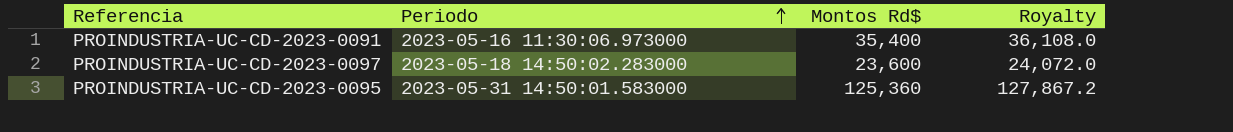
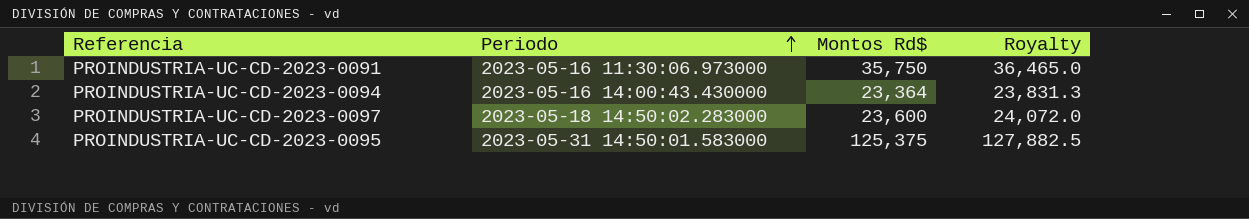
PROINDUSTRIA-UC-CD-2023-0091 | Montos Rd$: 35,400 -> 35,750
PROINDUSTRIA-UC-CD-2023-0091 | Royalty: 36,108.0 -> 36,465.0
row PROINDUSTRIA-UC-CD-2023-0094: none -> 2023-05-16 14:00:43.430000 | 23,364 | 23,831.3
PROINDUSTRIA-UC-CD-2023-0095 | Montos Rd$: 125,360 -> 125,375
PROINDUSTRIA-UC-CD-2023-0095 | Royalty: 127,867.2 -> 127,882.5

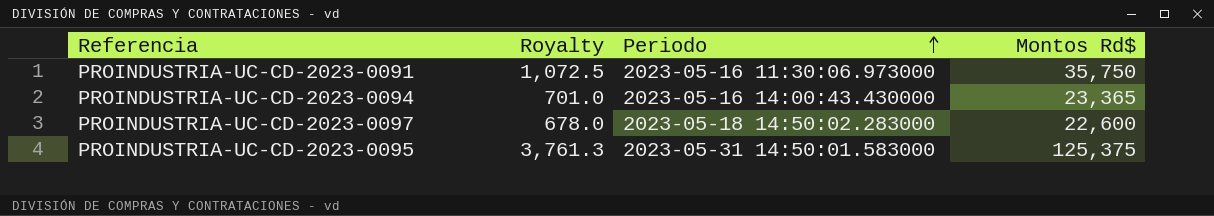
column Royalty | formula: [Montos Rd$] * 1.02 -> [Montos Rd$] * 0.03
column Royalty | position: 4 -> 2
PROINDUSTRIA-UC-CD-2023-0094 | Montos Rd$: 23,364 -> 23,365
PROINDUSTRIA-UC-CD-2023-0097 | Montos Rd$: 23,600 -> 22,600

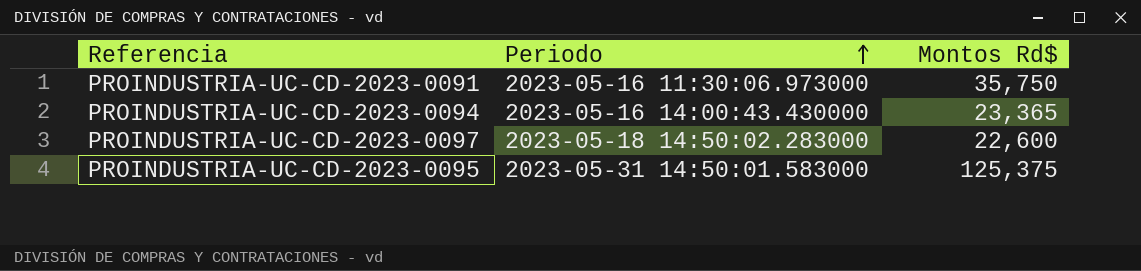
column Royalty | formula: [Montos Rd$] * 0.03 -> none

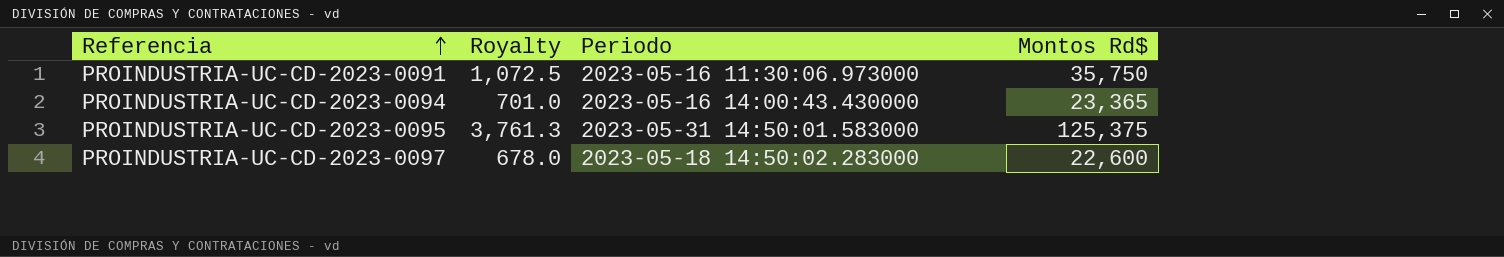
row order: Periodo ascending -> Referencia ascending
column Royalty | formula: none -> [Montos Rd$] * 0.03

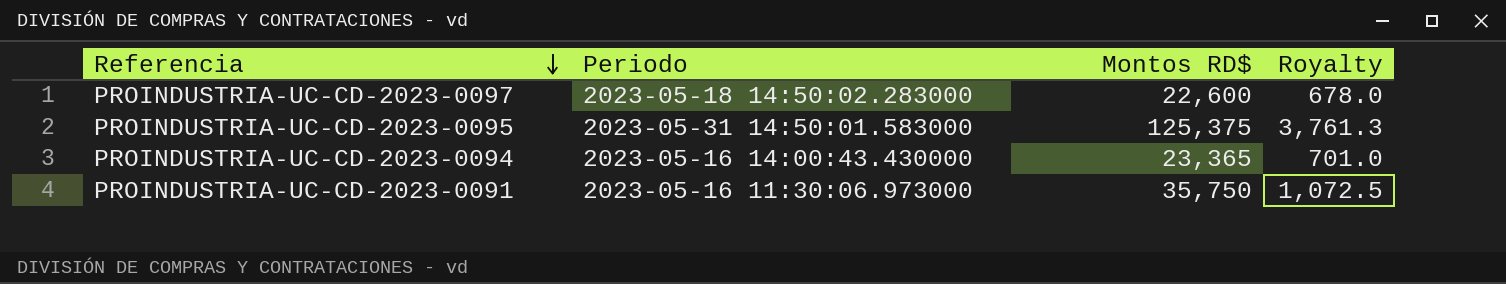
row order: Referencia ascending -> Referencia descending
column name: Montos Rd$ -> Montos RD$
column Royalty | position: 2 -> 4

